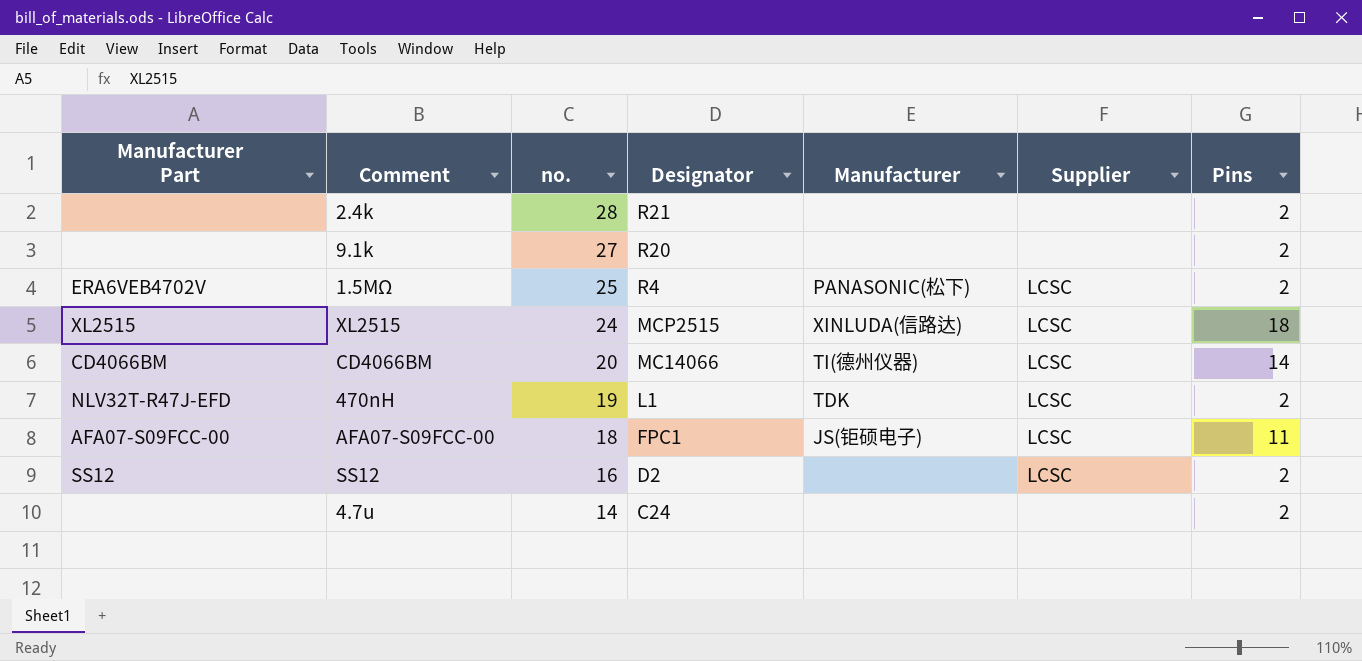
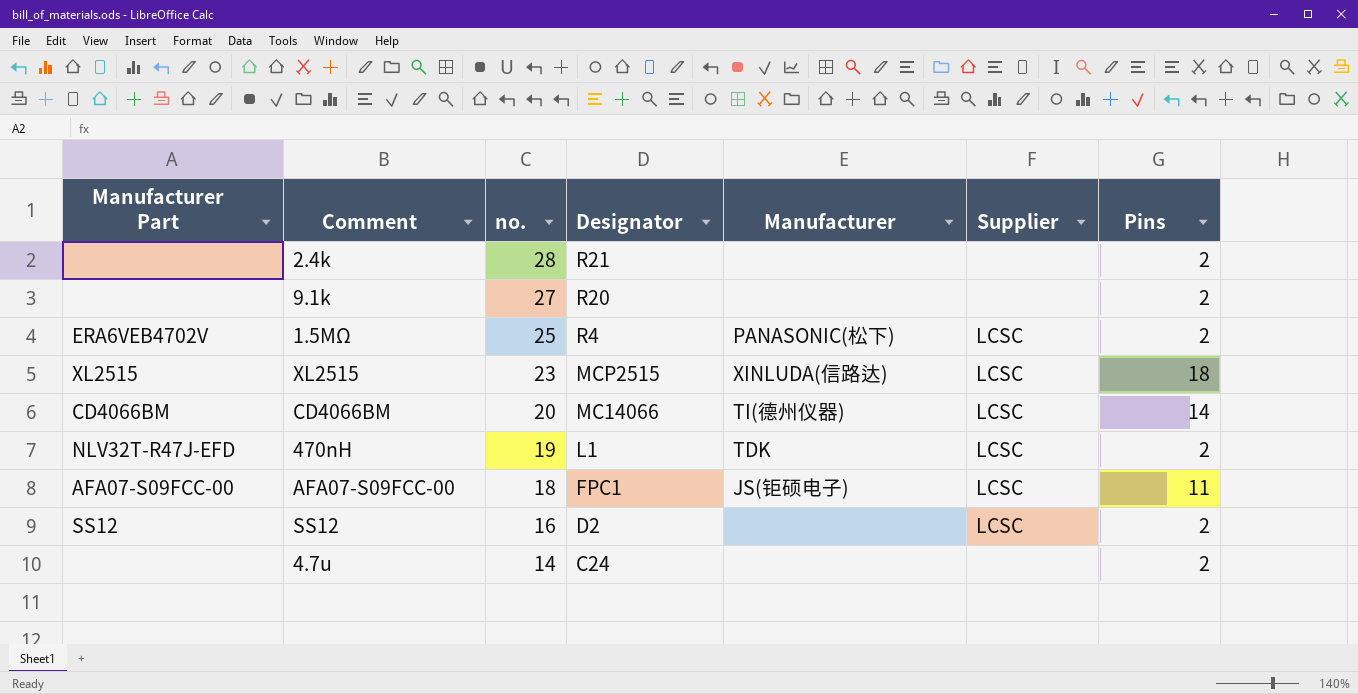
XL2515 | no.: 24 -> 23

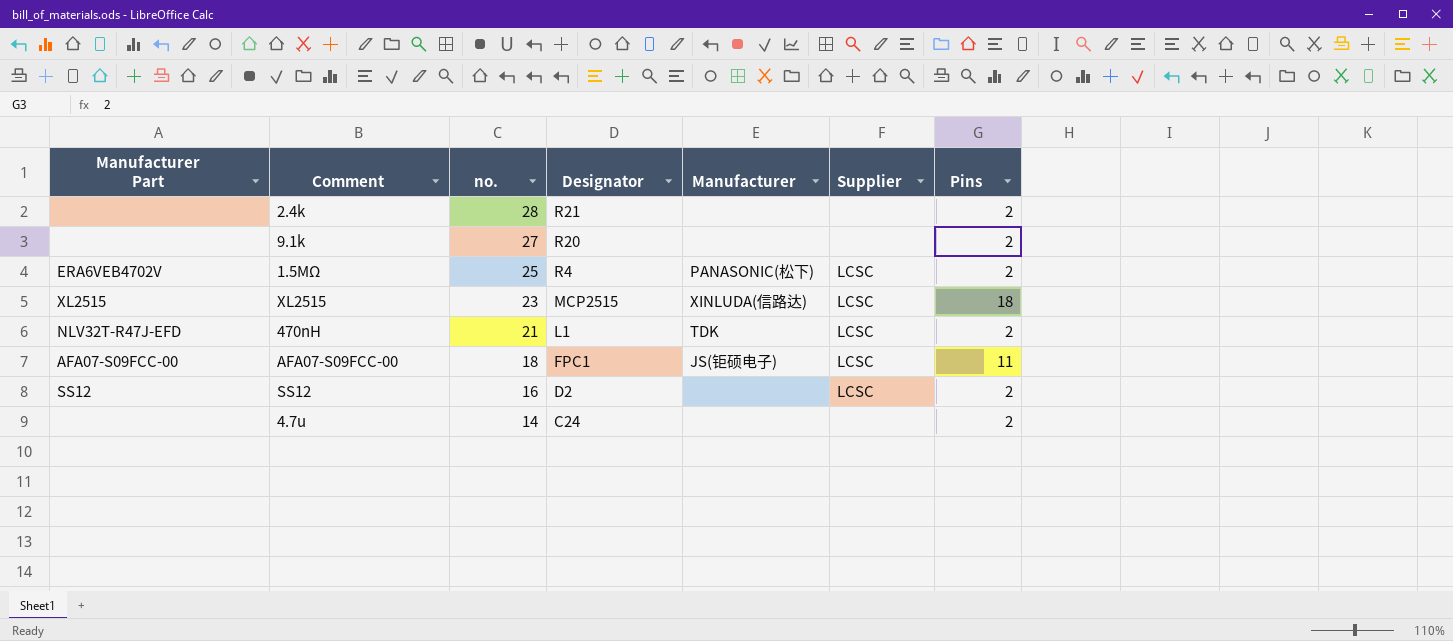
row CD4066BM: CD4066BM | 20 | MC14066 | TI(德州仪器) | LCSC | 14 -> none
470nH | no.: 19 -> 21

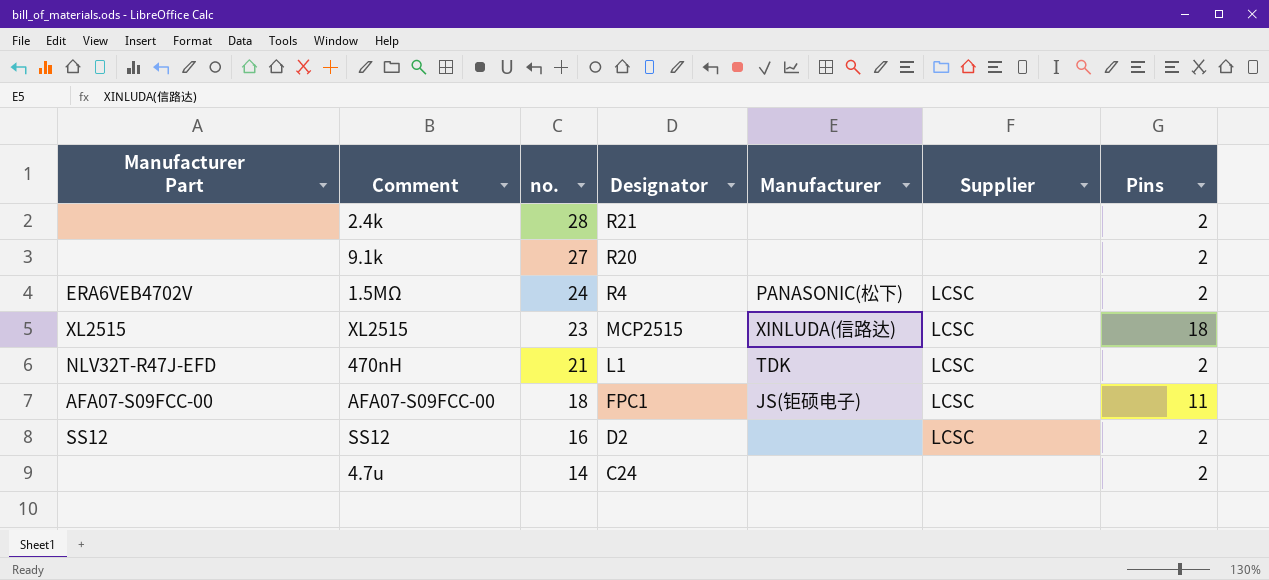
1.5MΩ | no.: 25 -> 24

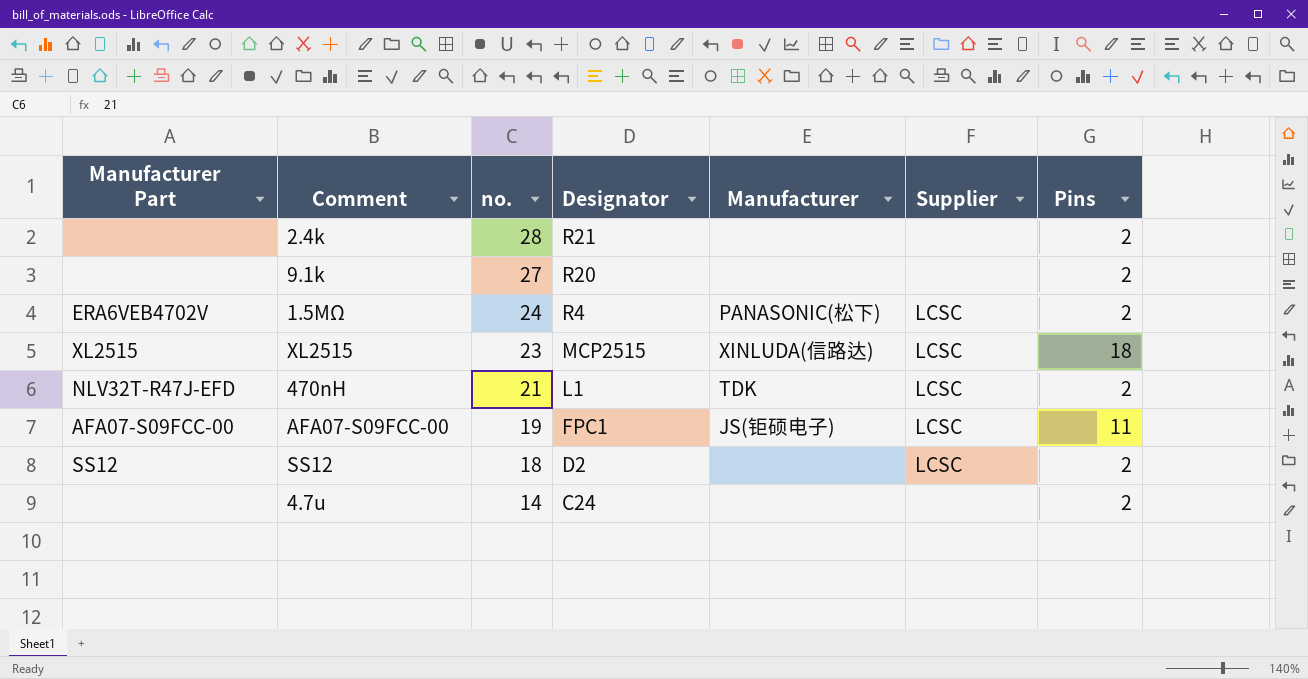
AFA07-S09FCC-00 | no.: 18 -> 19
SS12 | no.: 16 -> 18

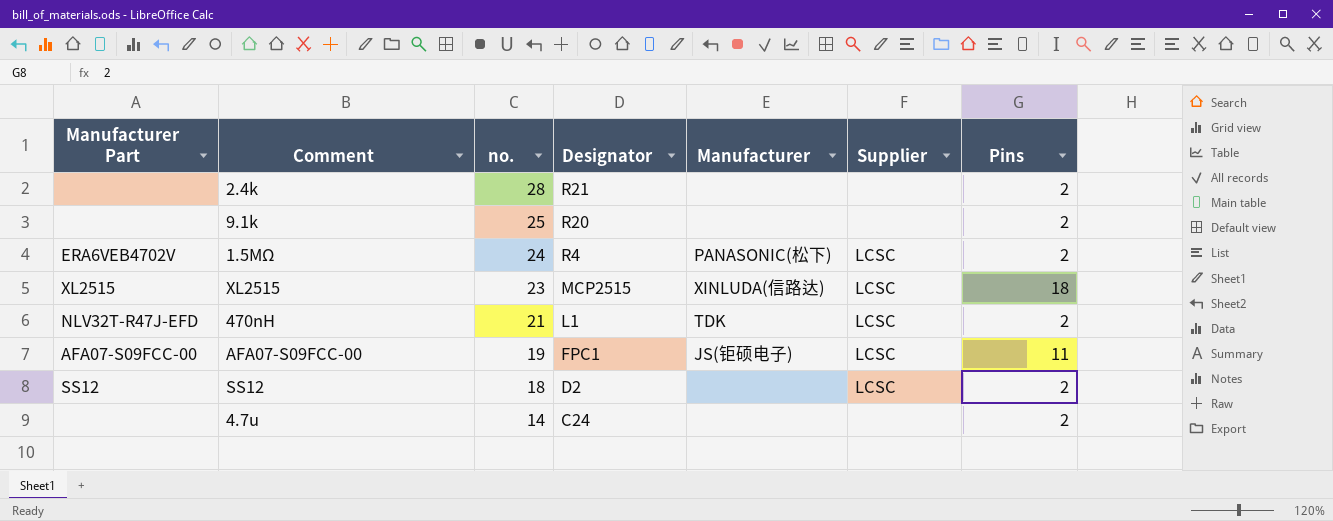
9.1k | no.: 27 -> 25

